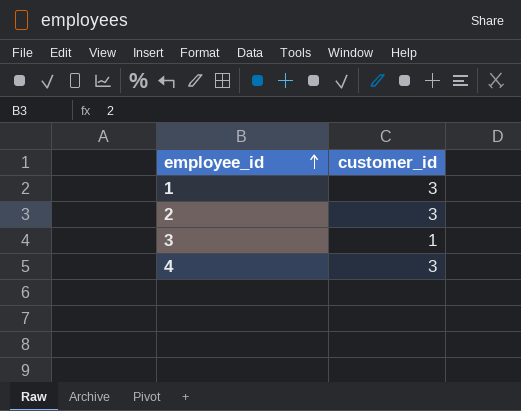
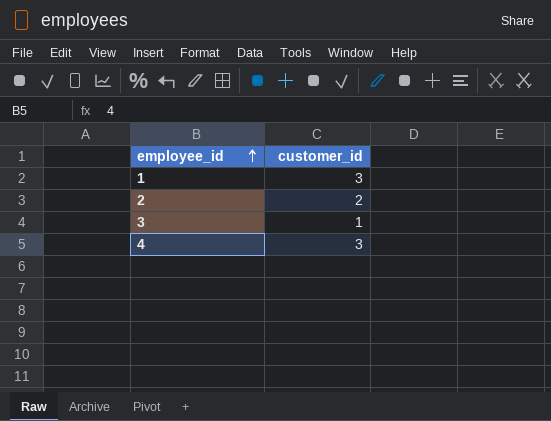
2 | customer_id: 3 -> 2

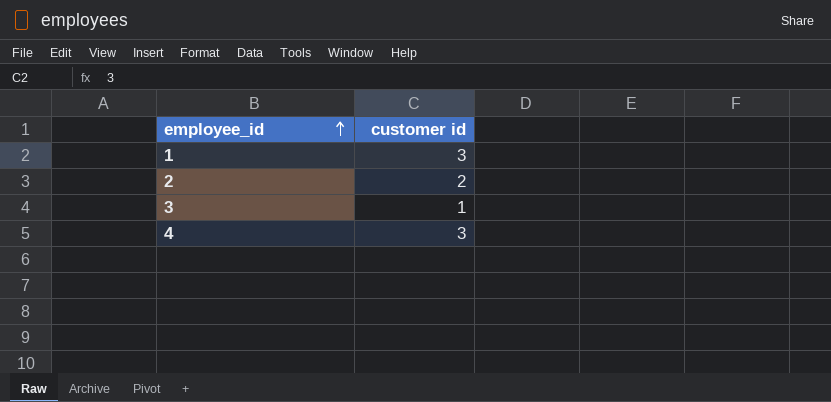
column name: customer_id -> customer id

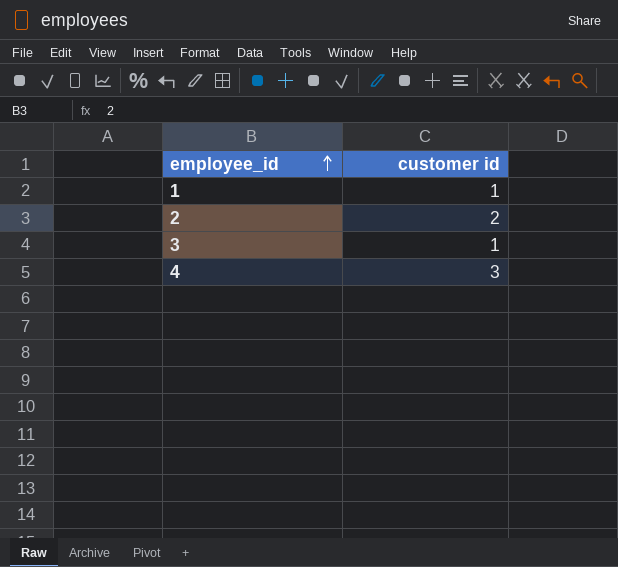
1 | customer id: 3 -> 1

